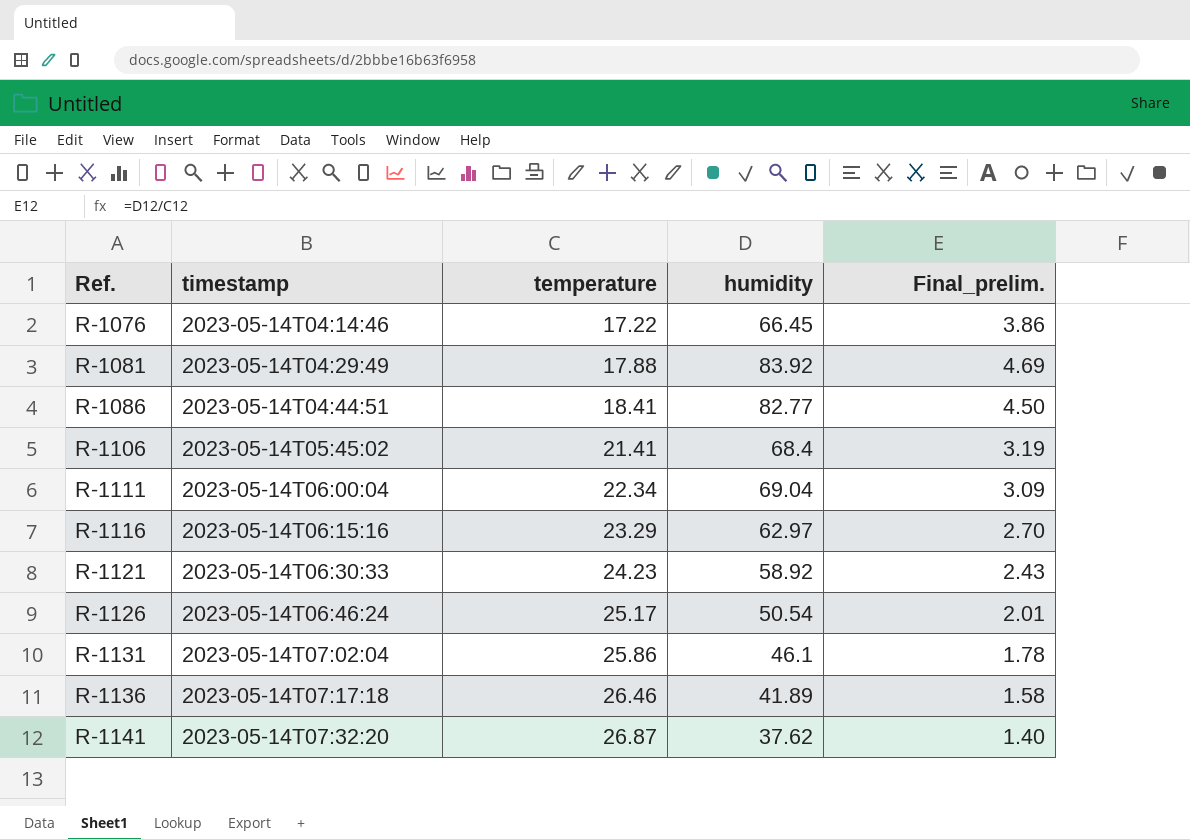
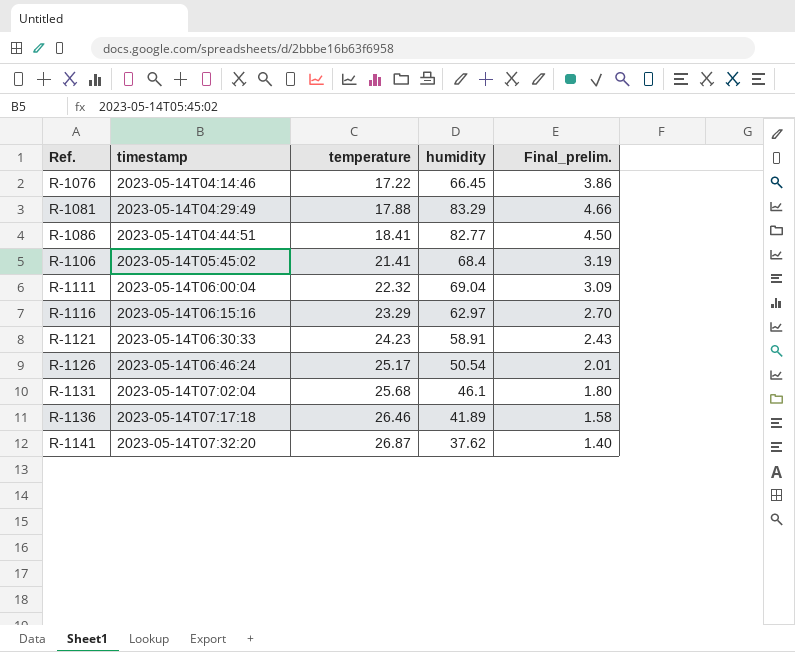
R-1081 | humidity: 83.92 -> 83.29
R-1081 | Final_prelim.: 4.69 -> 4.66
R-1111 | temperature: 22.34 -> 22.32
R-1121 | humidity: 58.92 -> 58.91
R-1131 | temperature: 25.86 -> 25.68
R-1131 | Final_prelim.: 1.78 -> 1.80

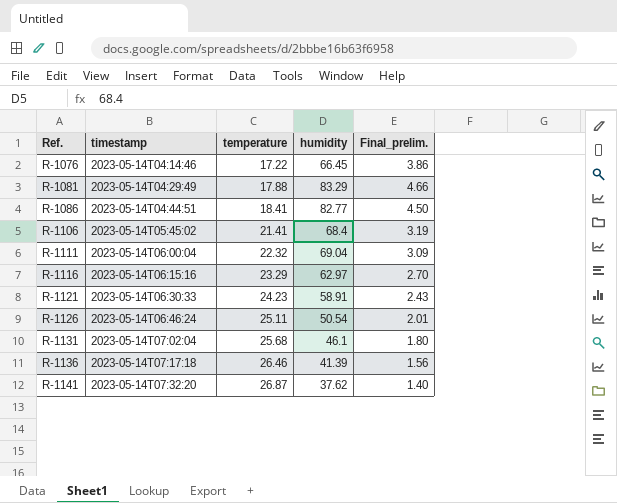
R-1126 | temperature: 25.17 -> 25.11
R-1136 | humidity: 41.89 -> 41.39
R-1136 | Final_prelim.: 1.58 -> 1.56

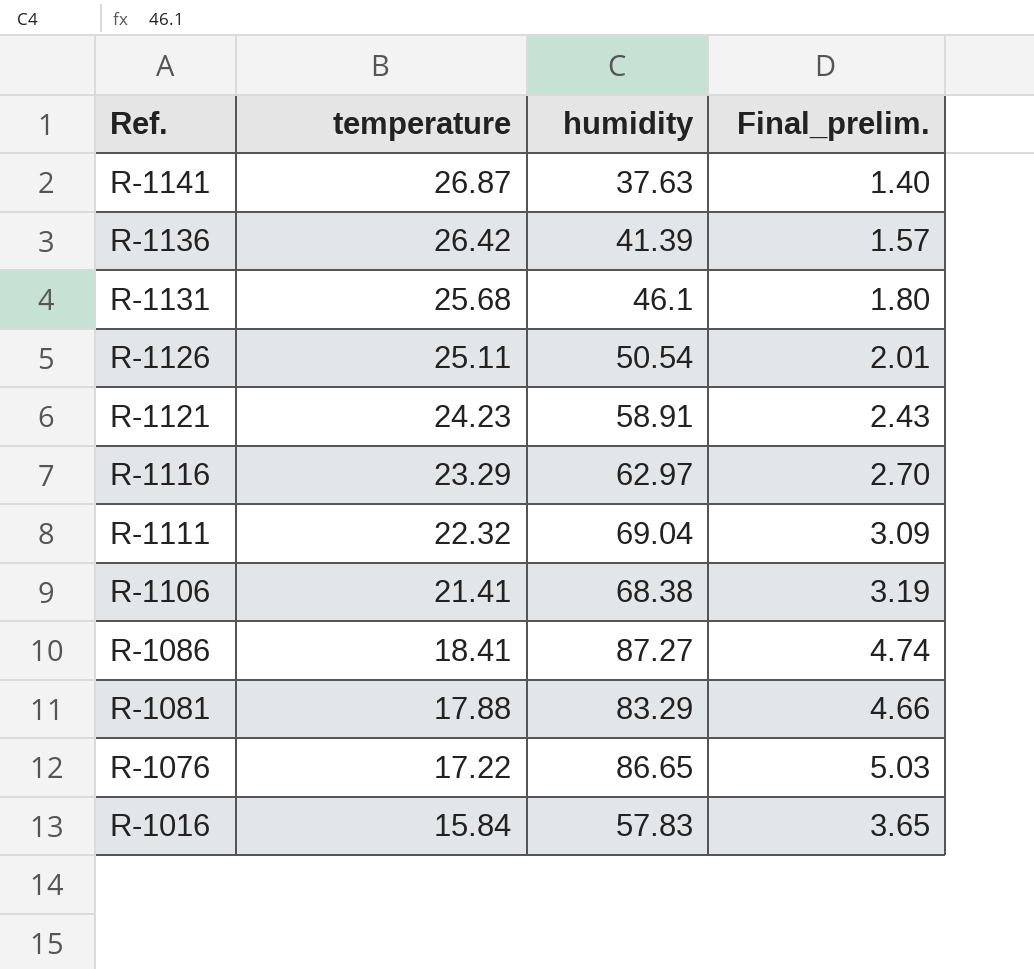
row order: Ref. ascending -> Ref. descending
column timestamp | position: 2 -> none
R-1141 | humidity: 37.62 -> 37.63
R-1136 | temperature: 26.46 -> 26.42
R-1136 | Final_prelim.: 1.56 -> 1.57
R-1106 | humidity: 68.4 -> 68.38
R-1086 | humidity: 82.77 -> 87.27
R-1086 | Final_prelim.: 4.50 -> 4.74
R-1076 | humidity: 66.45 -> 86.65
R-1076 | Final_prelim.: 3.86 -> 5.03
row R-1016: none -> 15.84 | 57.83 | 3.65

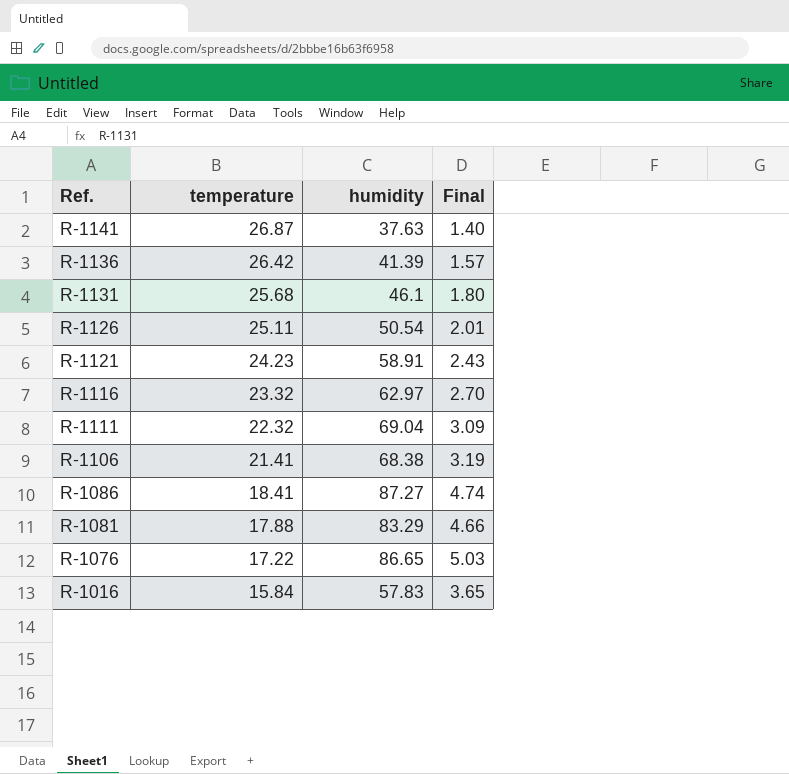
column name: Final_prelim. -> Final
R-1116 | temperature: 23.29 -> 23.32

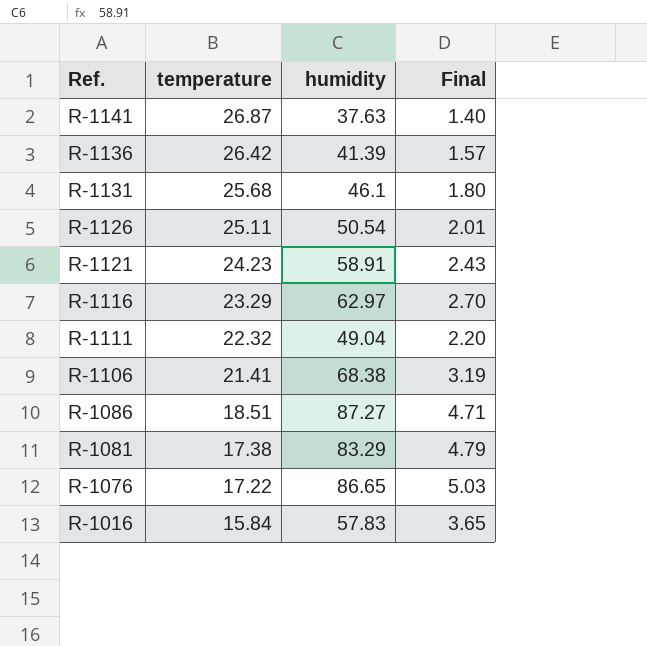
R-1116 | temperature: 23.32 -> 23.29
R-1111 | humidity: 69.04 -> 49.04
R-1111 | Final: 3.09 -> 2.20
R-1086 | temperature: 18.41 -> 18.51
R-1086 | Final: 4.74 -> 4.71
R-1081 | temperature: 17.88 -> 17.38
R-1081 | Final: 4.66 -> 4.79

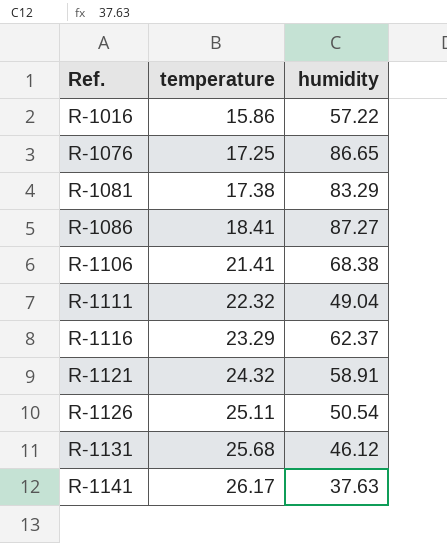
row order: Ref. descending -> Ref. ascending
column Final | formula: [humidity] / [temperature] -> none
row R-1136: 26.42 | 41.39 | 1.57 -> none
R-1016 | temperature: 15.84 -> 15.86
R-1016 | humidity: 57.83 -> 57.22
R-1076 | temperature: 17.22 -> 17.25
R-1086 | temperature: 18.51 -> 18.41
R-1116 | humidity: 62.97 -> 62.37
R-1121 | temperature: 24.23 -> 24.32
R-1131 | humidity: 46.1 -> 46.12
R-1141 | temperature: 26.87 -> 26.17

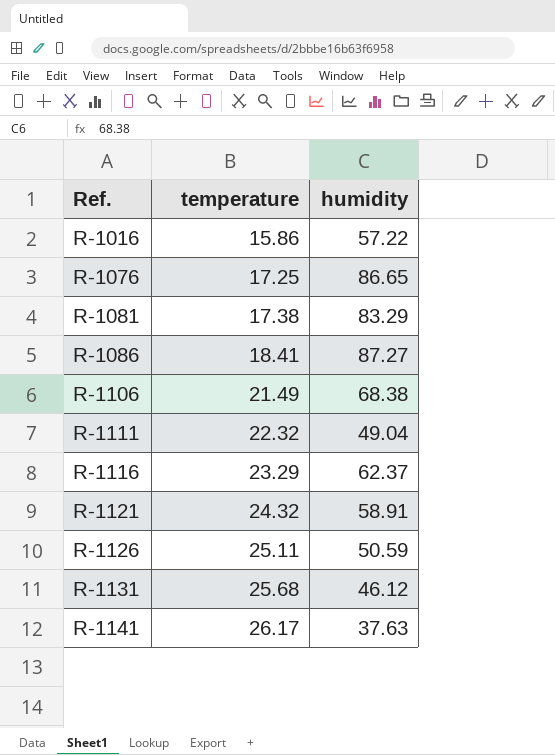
R-1106 | temperature: 21.41 -> 21.49
R-1126 | humidity: 50.54 -> 50.59

